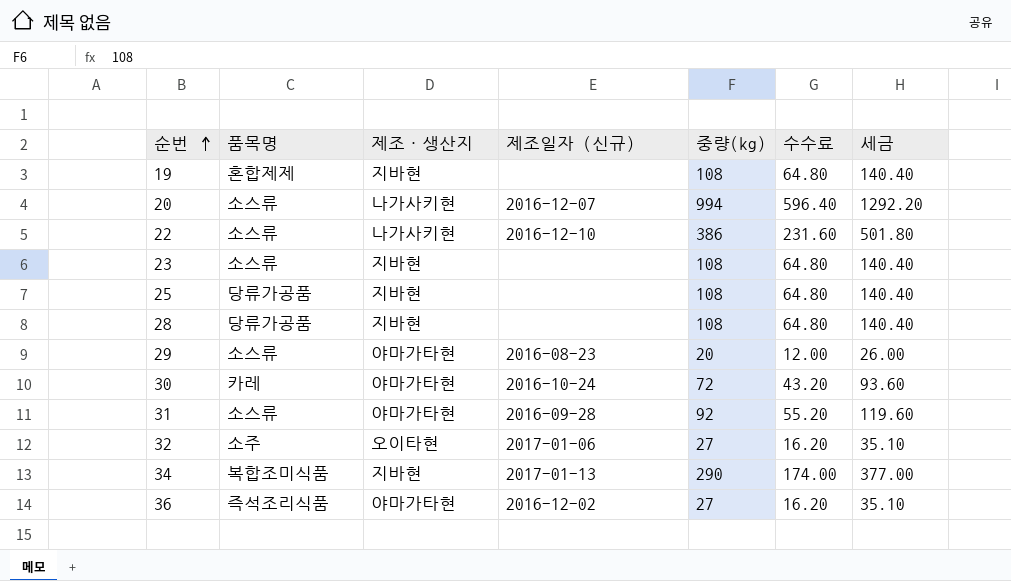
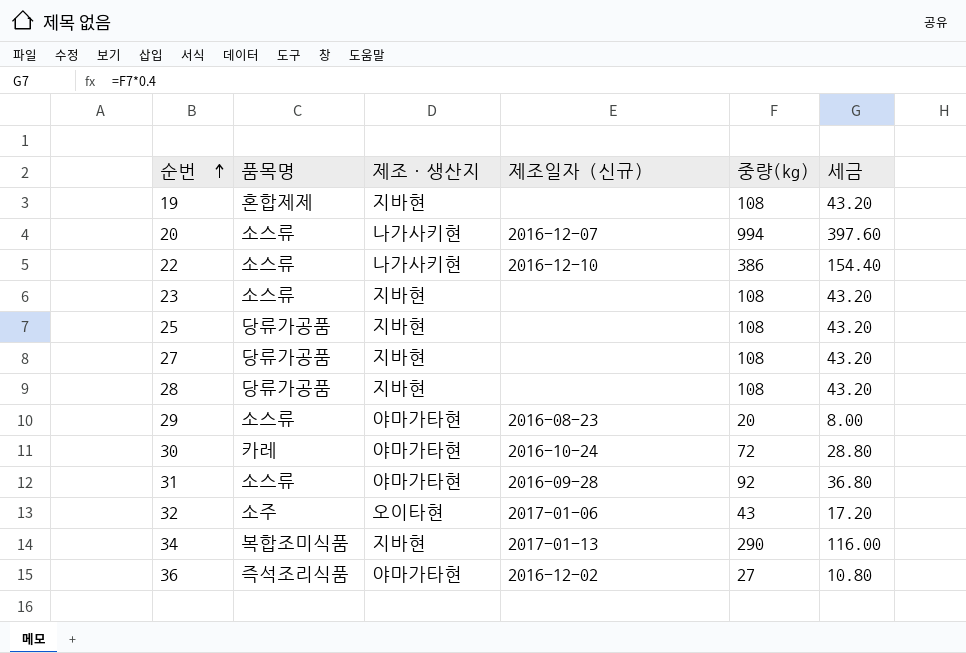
column 수수료 | formula: [중량(kg)] * 0.6 -> none
column 세금 | formula: [중량(kg)] * 1.3 -> [중량(kg)] * 0.4
row 27: none -> 당류가공품 | 지바현 | none | 108 | 43.20
32 | 중량(kg): 27 -> 43

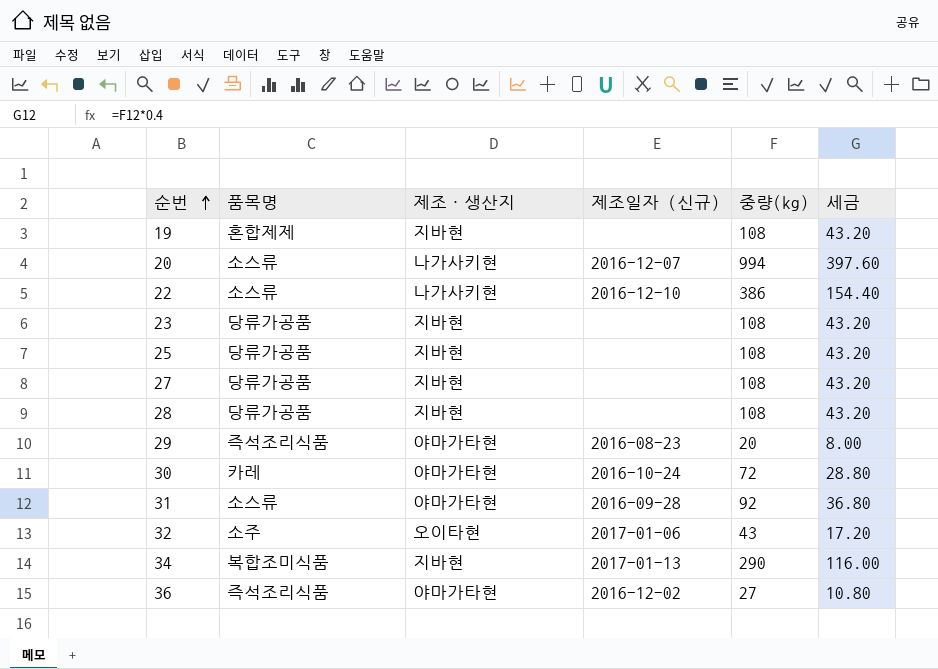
23 | 품목명: 소스류 -> 당류가공품
29 | 품목명: 소스류 -> 즉석조리식품

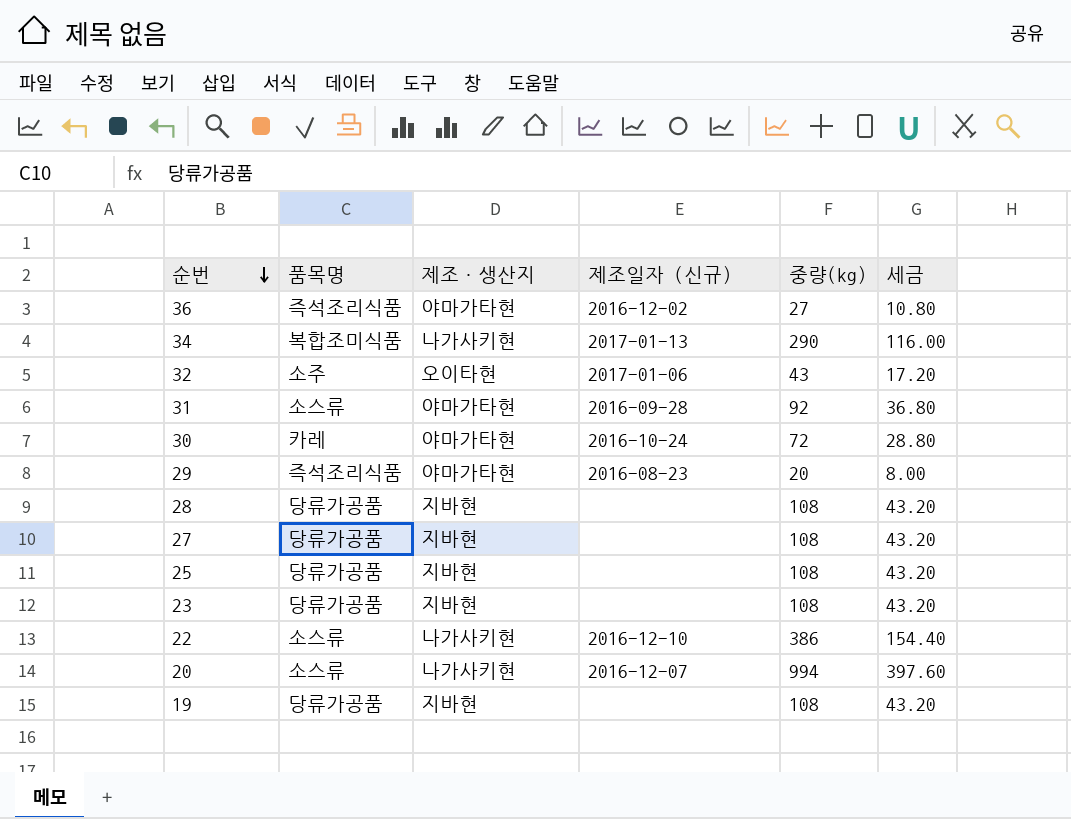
row order: 순번 ascending -> 순번 descending
34 | 제조·생산지: 지바현 -> 나가사키현
19 | 품목명: 혼합제제 -> 당류가공품

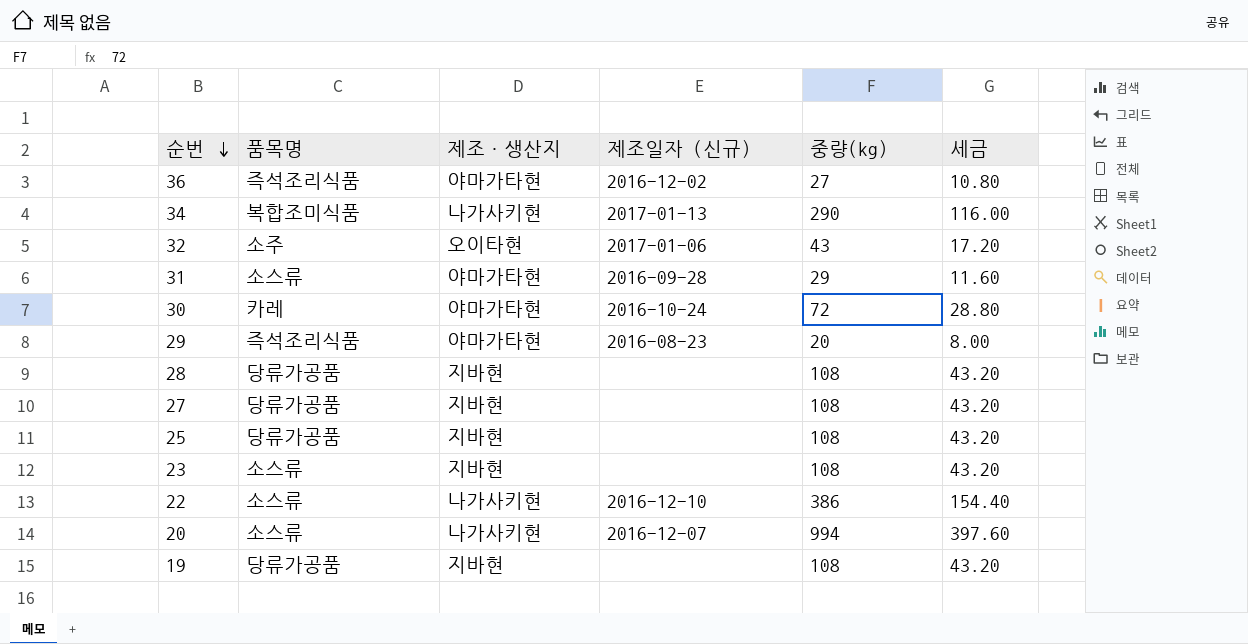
31 | 중량(kg): 92 -> 29
31 | 세금: 36.80 -> 11.60
23 | 품목명: 당류가공품 -> 소스류

